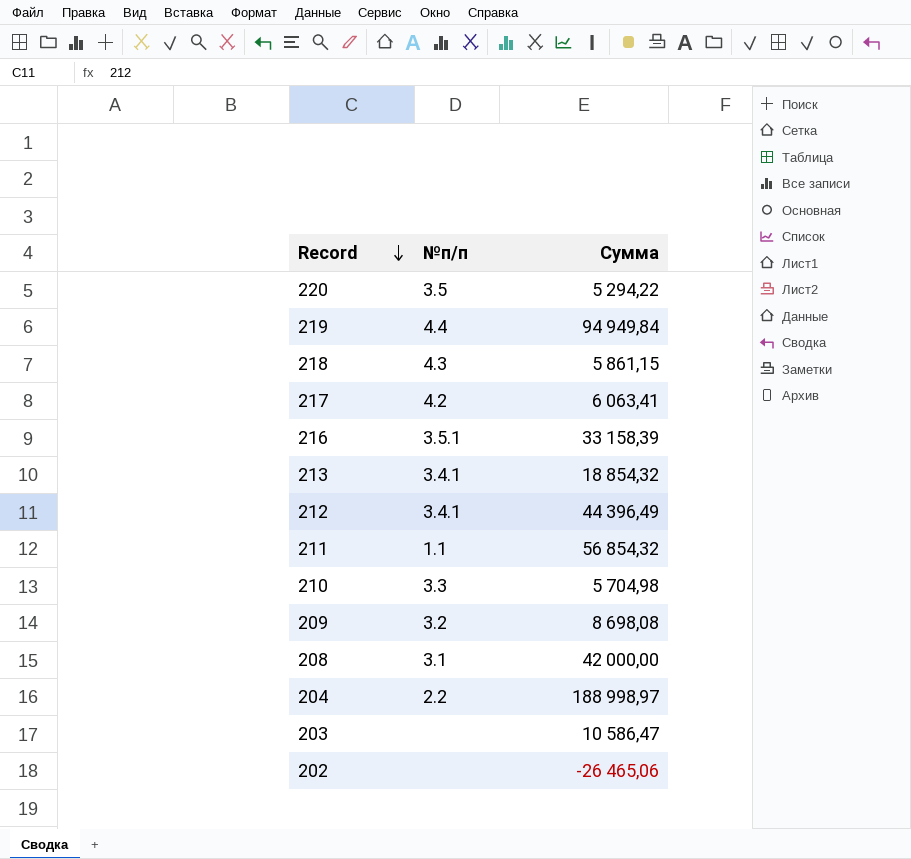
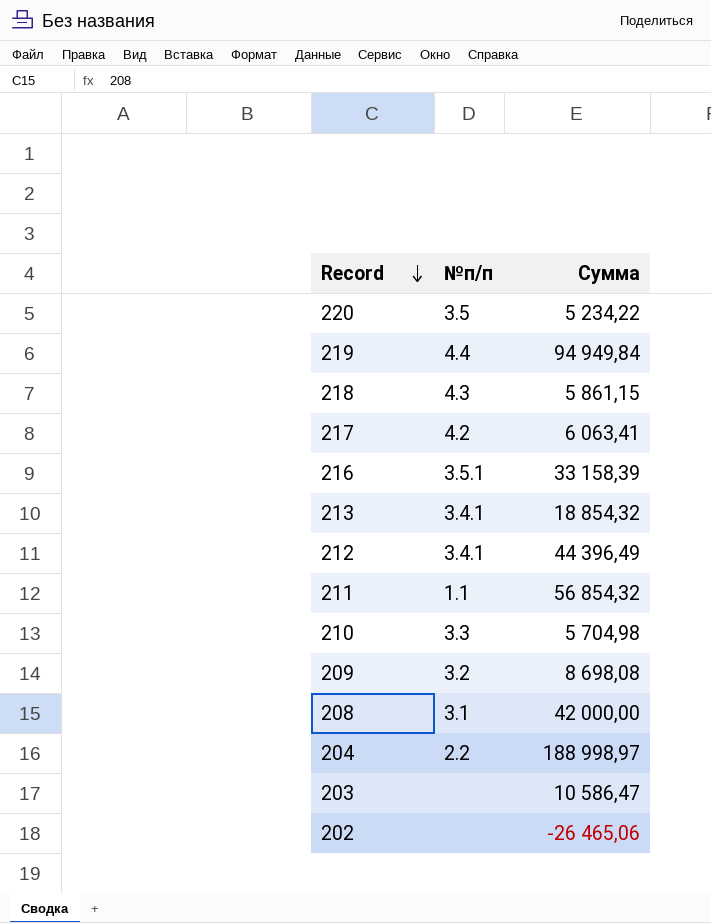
220 | Сумма: 5 294,22 -> 5 234,22

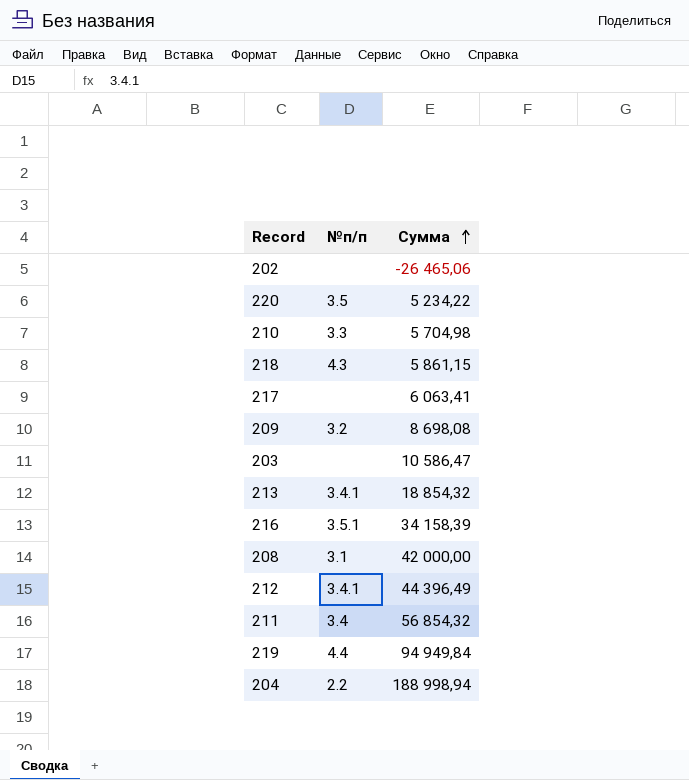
row order: Record descending -> Сумма ascending
217 | №п/п: 4.2 -> none
216 | Сумма: 33 158,39 -> 34 158,39
211 | №п/п: 1.1 -> 3.4
204 | Сумма: 188 998,97 -> 188 998,94

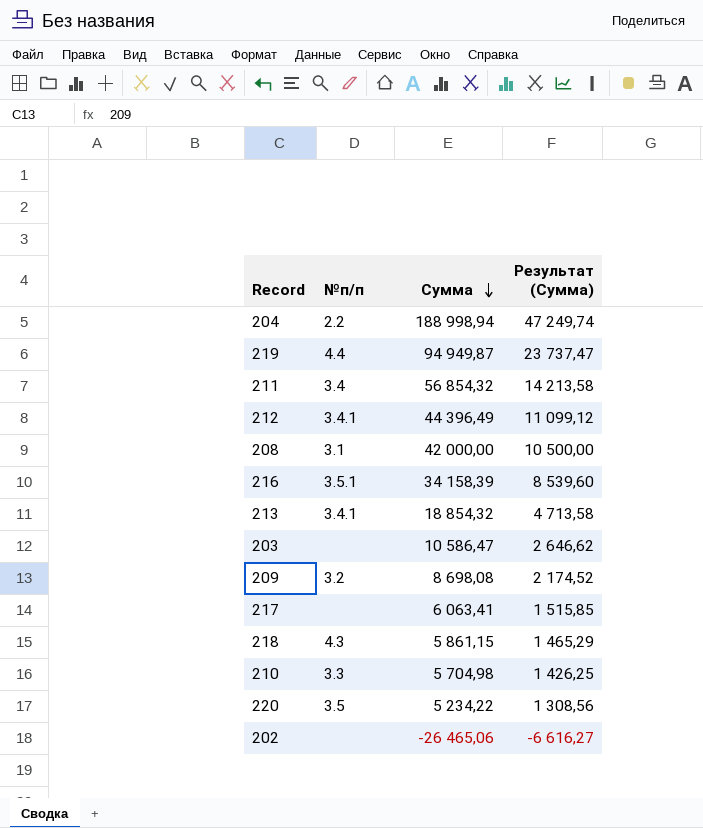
row order: Сумма ascending -> Сумма descending
column Результат (Сумма) | formula: none -> [Сумма] * 0,25
219 | Сумма: 94 949,84 -> 94 949,87

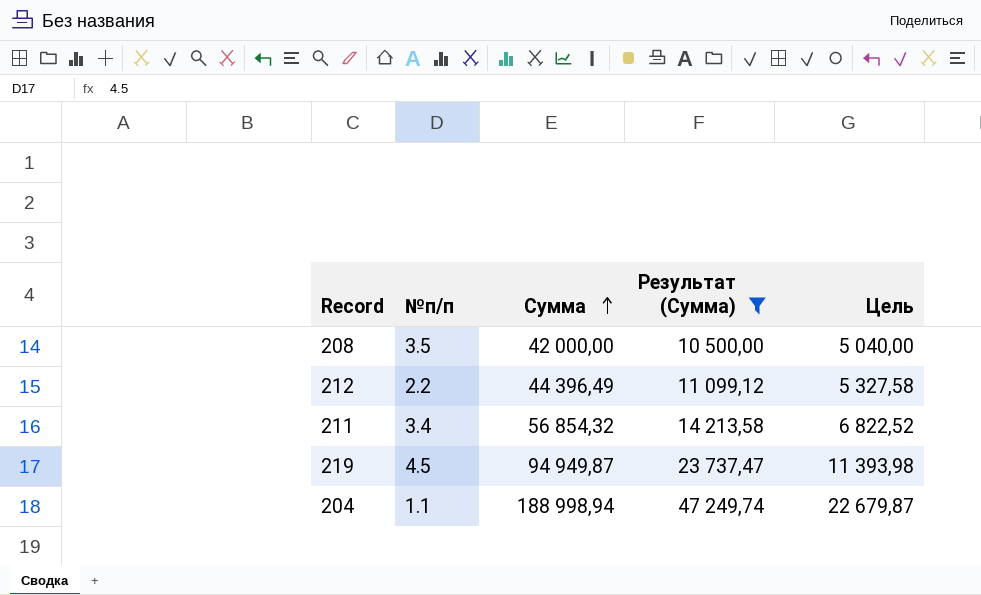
filter: none -> Результат (Сумма) >= 10 500,00
row order: Сумма descending -> Сумма ascending
column Цель | formula: none -> [Сумма] * 0,12
208 | №п/п: 3.1 -> 3.5
212 | №п/п: 3.4.1 -> 2.2
219 | №п/п: 4.4 -> 4.5
204 | №п/п: 2.2 -> 1.1

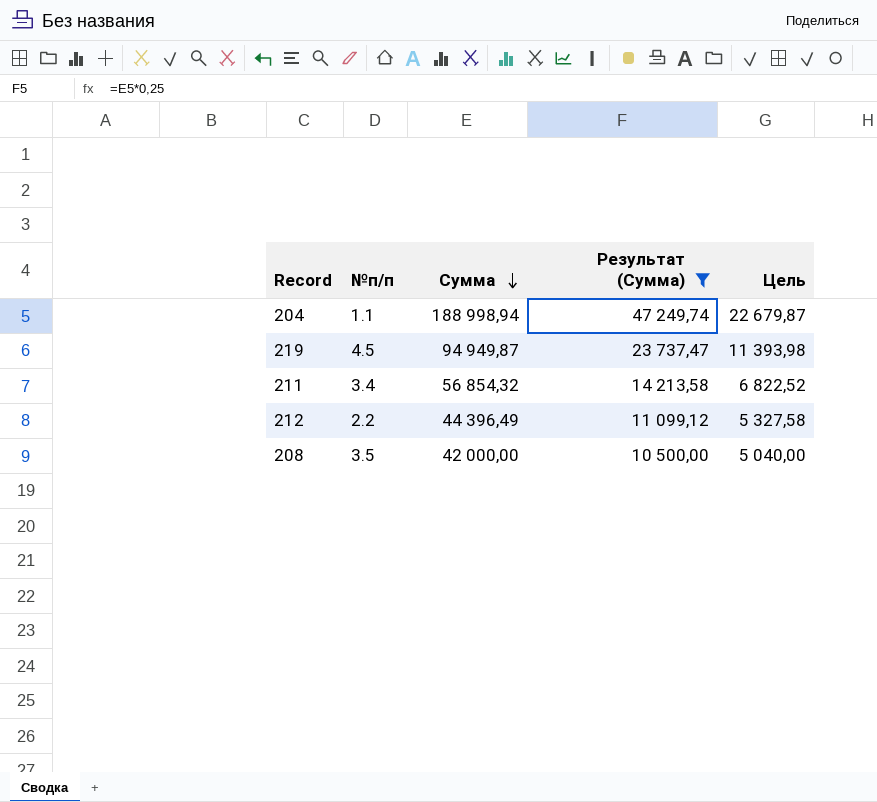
row order: Сумма ascending -> Сумма descending

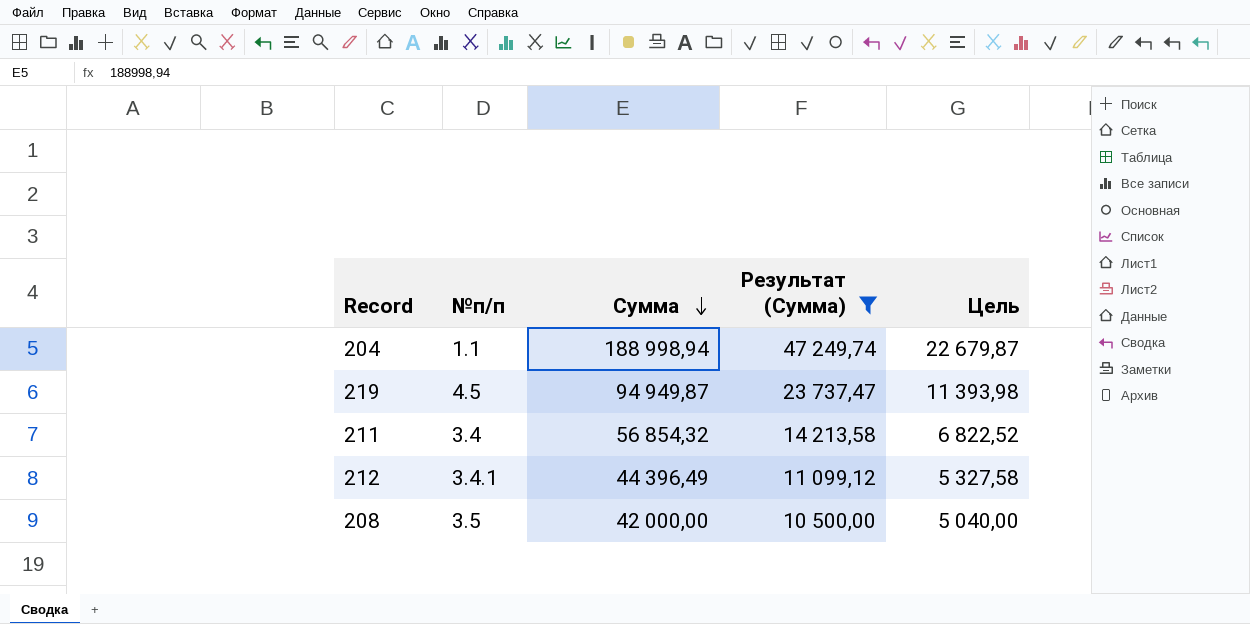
212 | №п/п: 2.2 -> 3.4.1

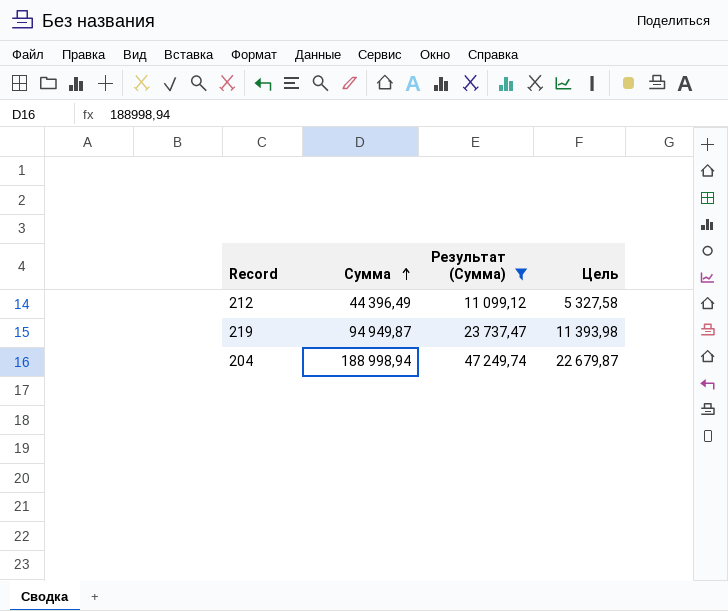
row order: Сумма descending -> Сумма ascending
column №п/п | position: 2 -> none
row 211: 3.4 | 56 854,32 | 14 213,58 | 6 822,52 -> none
row 208: 3.5 | 42 000,00 | 10 500,00 | 5 040,00 -> none

